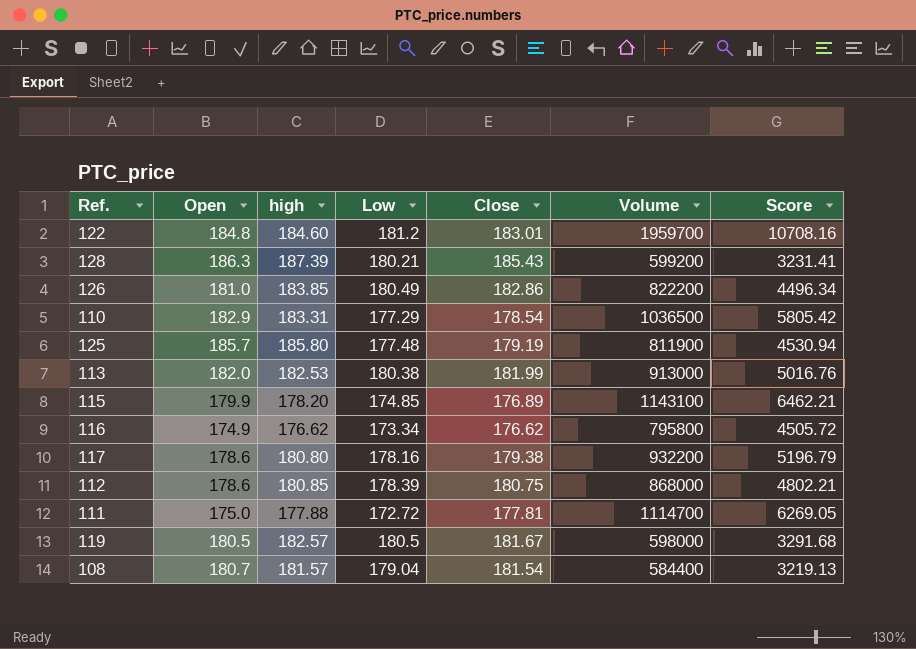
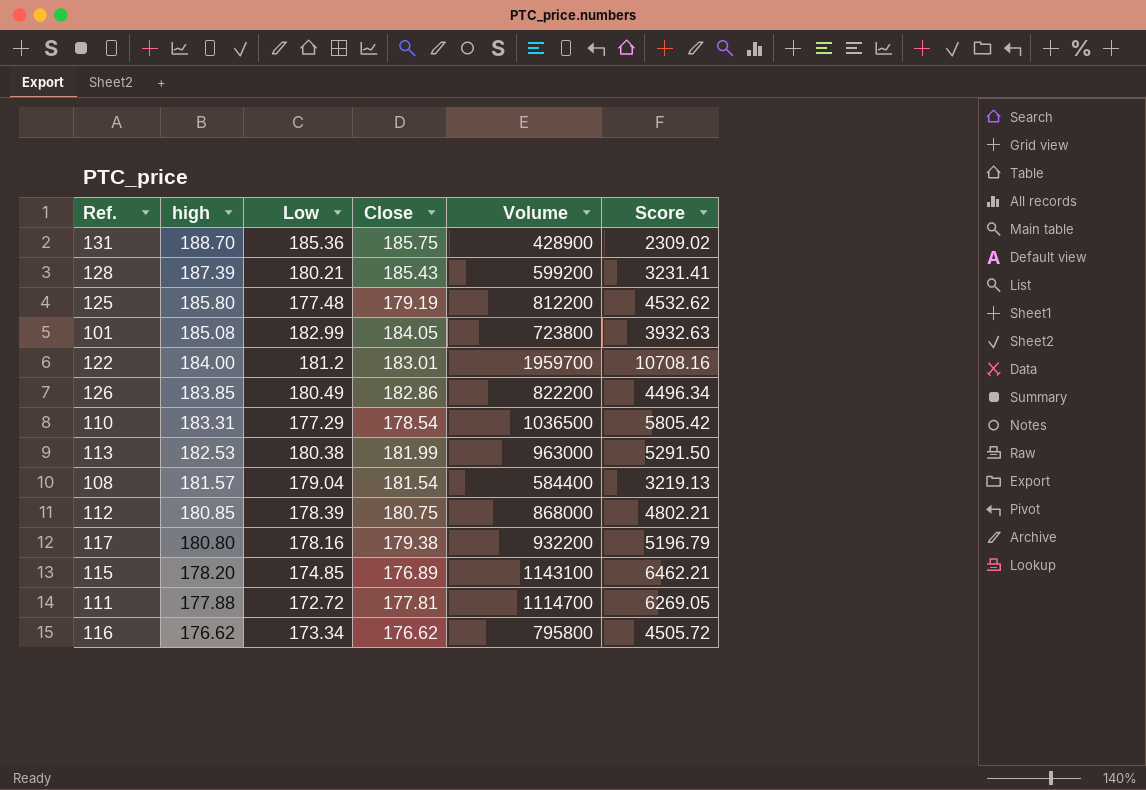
row order: none -> high descending
column Open | position: 2 -> none
row 119: 180.5 | 182.57 | 180.5 | 181.67 | 598000 | 3291.68 -> none
row 131: none -> 188.70 | 185.36 | 185.75 | 428900 | 2309.02
125 | Volume: 811900 -> 812200
125 | Score: 4530.94 -> 4532.62
row 101: none -> 185.08 | 182.99 | 184.05 | 723800 | 3932.63
122 | high: 184.60 -> 184.00
113 | Volume: 913000 -> 963000
113 | Score: 5016.76 -> 5291.50

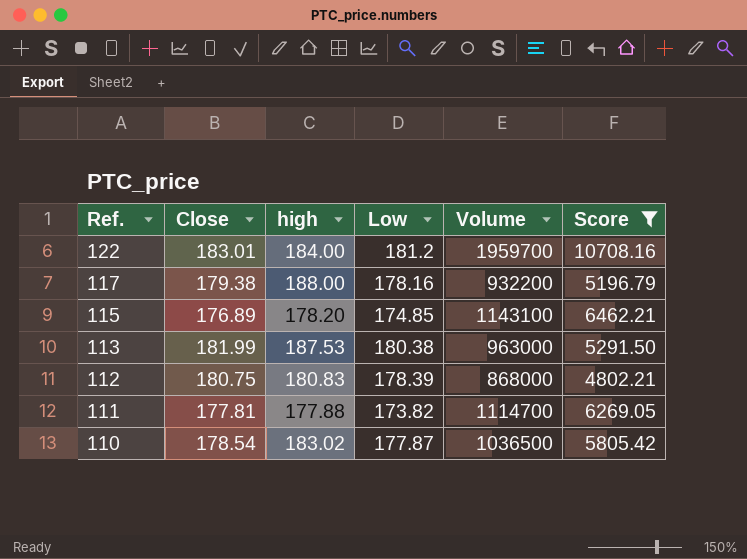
filter: none -> Score >= 4802.21
row order: high descending -> Ref. descending
column Close | position: 4 -> 2
117 | high: 180.80 -> 188.00
113 | high: 182.53 -> 187.53
112 | high: 180.85 -> 180.83
111 | Low: 172.72 -> 173.82
110 | high: 183.31 -> 183.02
110 | Low: 177.29 -> 177.87

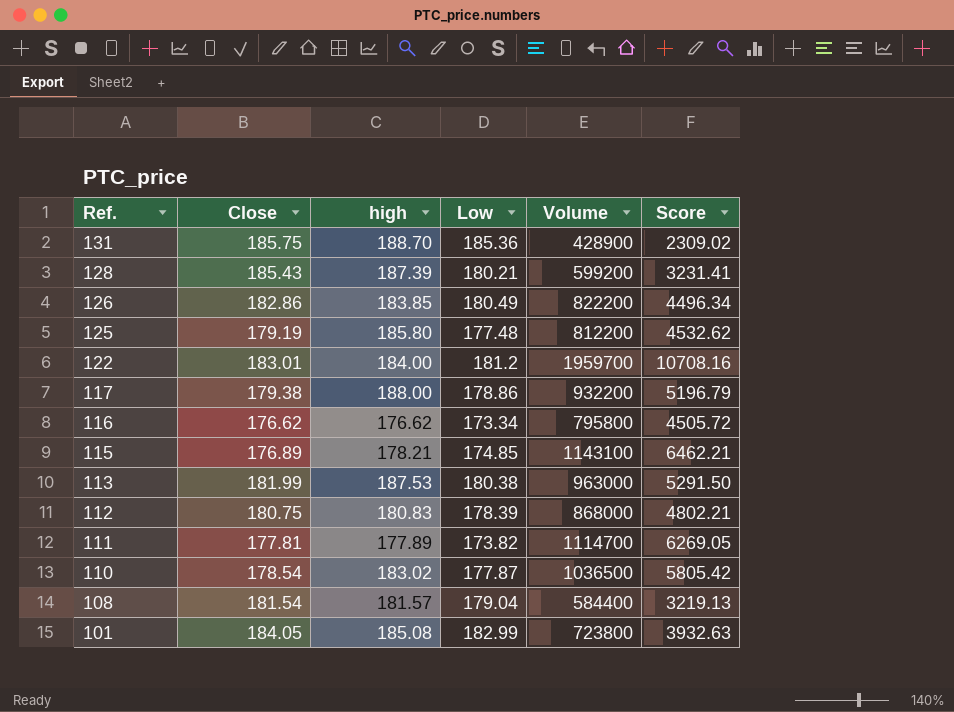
filter: Score >= 4802.21 -> none
117 | Low: 178.16 -> 178.86
115 | high: 178.20 -> 178.21
111 | high: 177.88 -> 177.89

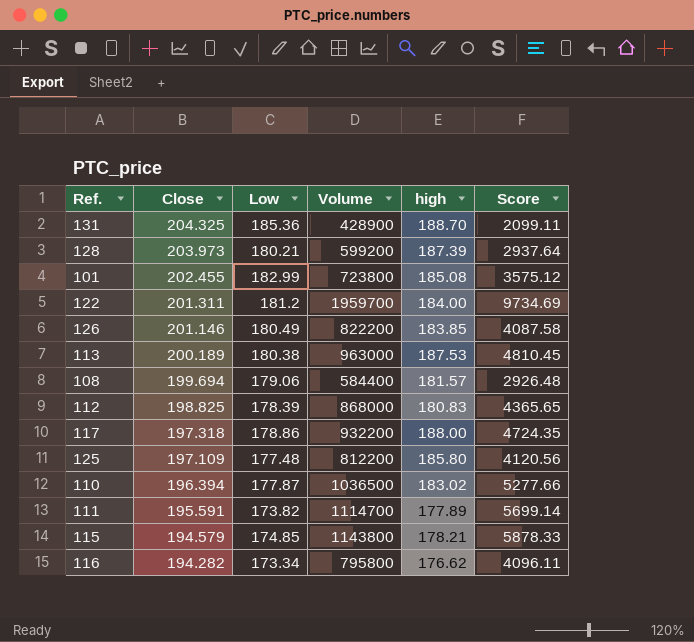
row order: Ref. descending -> Close descending
column high | position: 3 -> 5
131 | Close: 185.75 -> 204.325
131 | Score: 2309.02 -> 2099.11
128 | Close: 185.43 -> 203.973
128 | Score: 3231.41 -> 2937.64
101 | Close: 184.05 -> 202.455
101 | Score: 3932.63 -> 3575.12
122 | Close: 183.01 -> 201.311
122 | Score: 10708.16 -> 9734.69
126 | Close: 182.86 -> 201.146
126 | Score: 4496.34 -> 4087.58
113 | Close: 181.99 -> 200.189
113 | Score: 5291.50 -> 4810.45
108 | Close: 181.54 -> 199.694
108 | Low: 179.04 -> 179.06
108 | Score: 3219.13 -> 2926.48
112 | Close: 180.75 -> 198.825
112 | Score: 4802.21 -> 4365.65
117 | Close: 179.38 -> 197.318
117 | Score: 5196.79 -> 4724.35
125 | Close: 179.19 -> 197.109
125 | Score: 4532.62 -> 4120.56
110 | Close: 178.54 -> 196.394
110 | Score: 5805.42 -> 5277.66
111 | Close: 177.81 -> 195.591
111 | Score: 6269.05 -> 5699.14
115 | Close: 176.89 -> 194.579
115 | Volume: 1143100 -> 1143800
115 | Score: 6462.21 -> 5878.33
116 | Close: 176.62 -> 194.282
116 | Score: 4505.72 -> 4096.11

